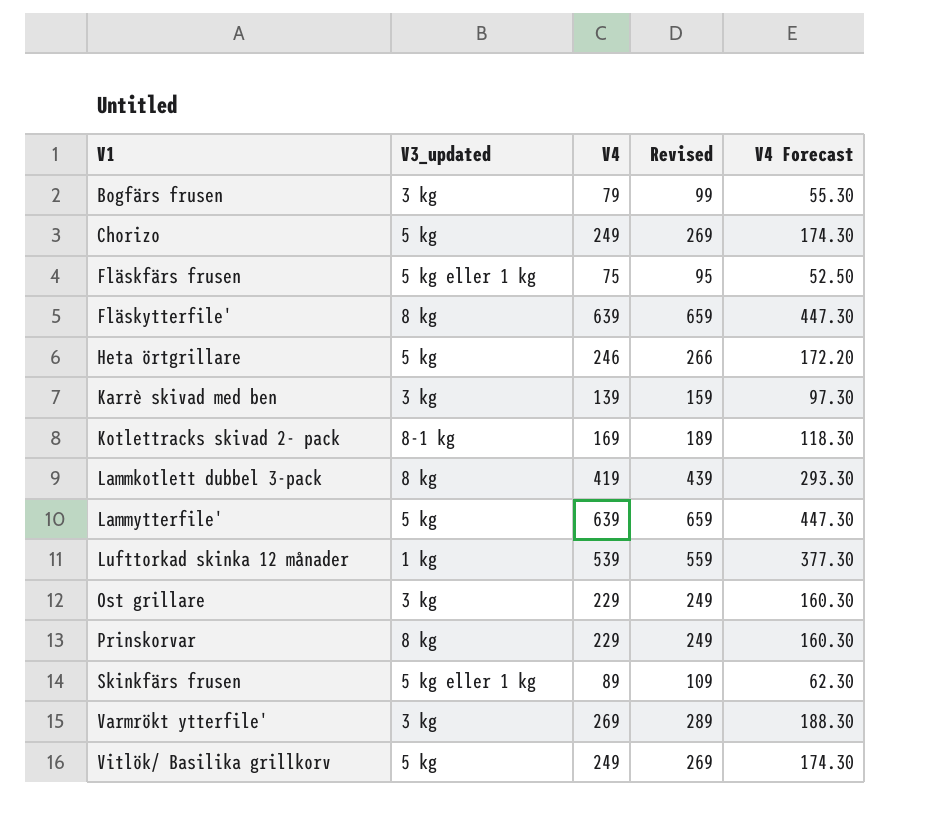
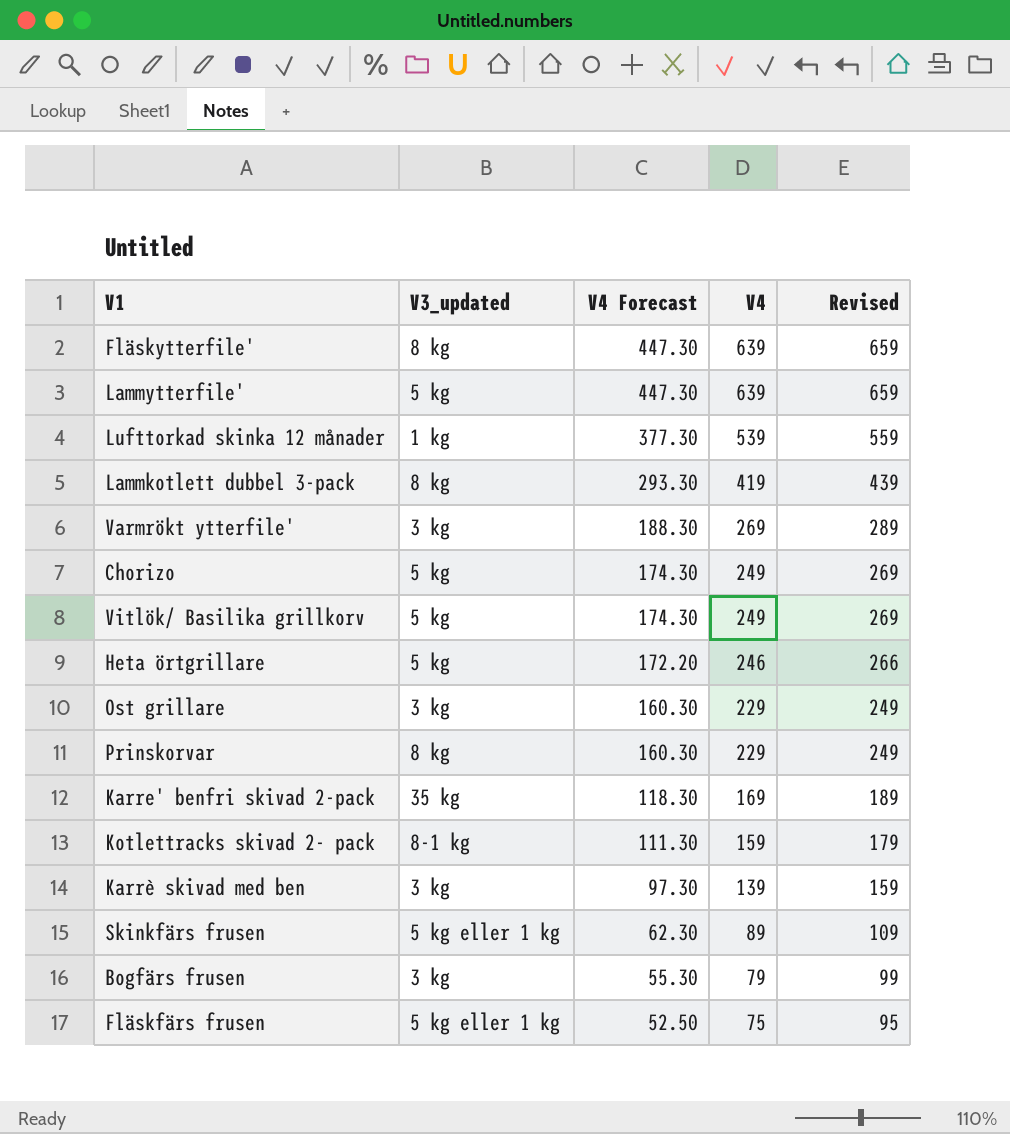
row order: V1 ascending -> V4 Forecast descending
column V4 Forecast | position: 5 -> 3
row Karre' benfri skivad 2-pack: none -> 35 kg | 118.30 | 169 | 189
Kotlettracks skivad 2- pack | V4 Forecast: 118.30 -> 111.30
Kotlettracks skivad 2- pack | V4: 169 -> 159
Kotlettracks skivad 2- pack | Revised: 189 -> 179

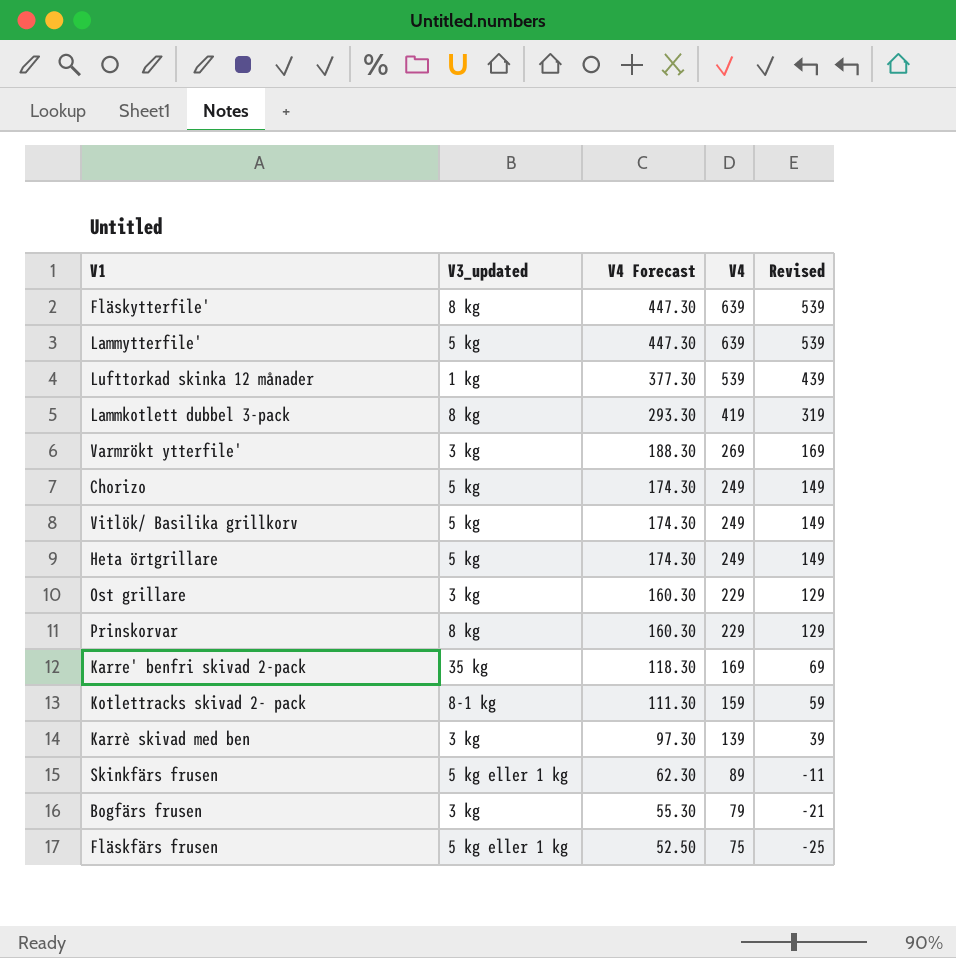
column Revised | formula: [V4] + 20 -> [V4] - 100
Heta örtgrillare | V4 Forecast: 172.20 -> 174.30
Heta örtgrillare | V4: 246 -> 249

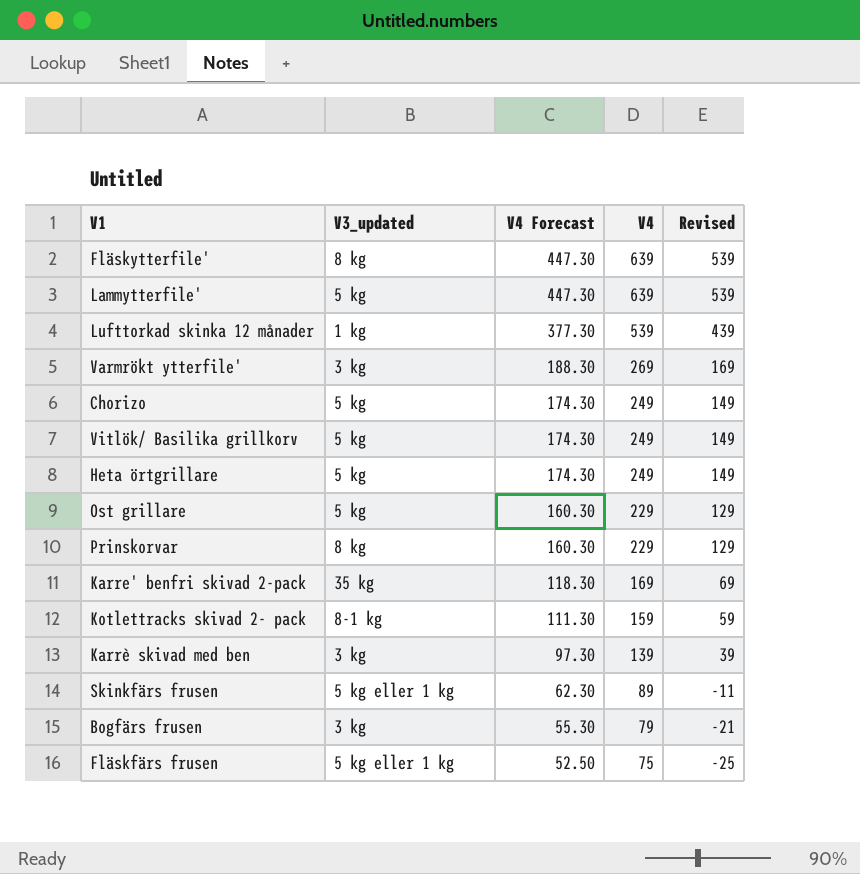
row Lammkotlett dubbel 3-pack: 8 kg | 293.30 | 419 | 319 -> none
Ost grillare | V3_updated: 3 kg -> 5 kg

